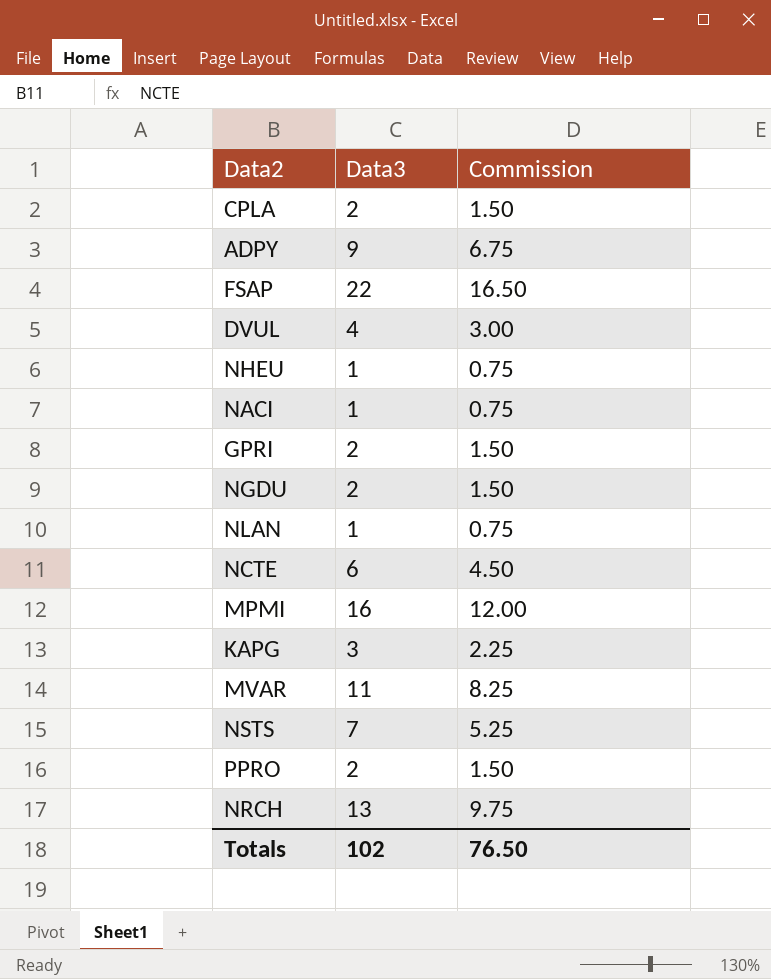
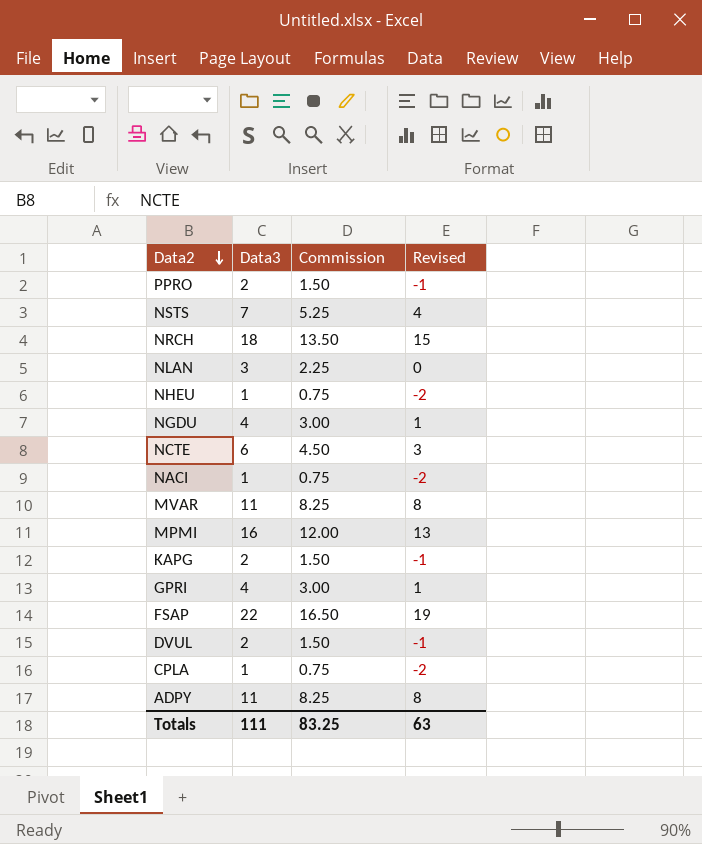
row order: none -> Data2 descending
column Revised | formula: none -> [Data3] - 3
NRCH | Data3: 13 -> 18
NRCH | Commission: 9.75 -> 13.50
NLAN | Data3: 1 -> 3
NLAN | Commission: 0.75 -> 2.25
NGDU | Data3: 2 -> 4
NGDU | Commission: 1.50 -> 3.00
KAPG | Data3: 3 -> 2
KAPG | Commission: 2.25 -> 1.50
GPRI | Data3: 2 -> 4
GPRI | Commission: 1.50 -> 3.00
DVUL | Data3: 4 -> 2
DVUL | Commission: 3.00 -> 1.50
CPLA | Data3: 2 -> 1
CPLA | Commission: 1.50 -> 0.75
ADPY | Data3: 9 -> 11
ADPY | Commission: 6.75 -> 8.25
Totals | Data3: 102 -> 111
Totals | Commission: 76.50 -> 83.25

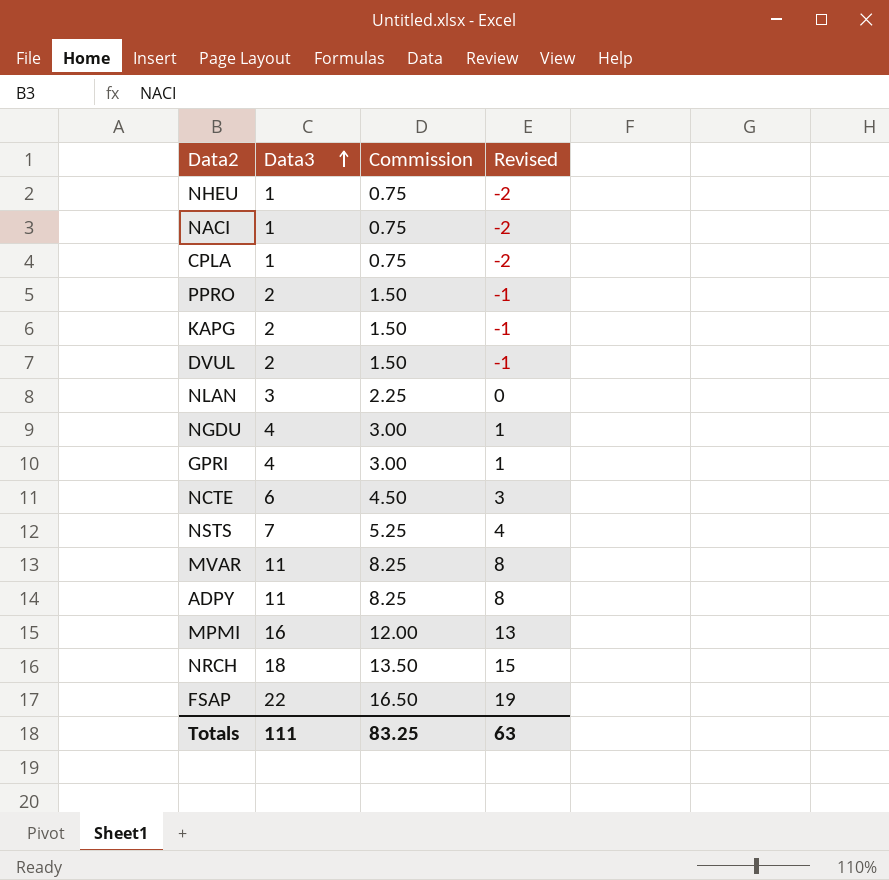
row order: Data2 descending -> Data3 ascending

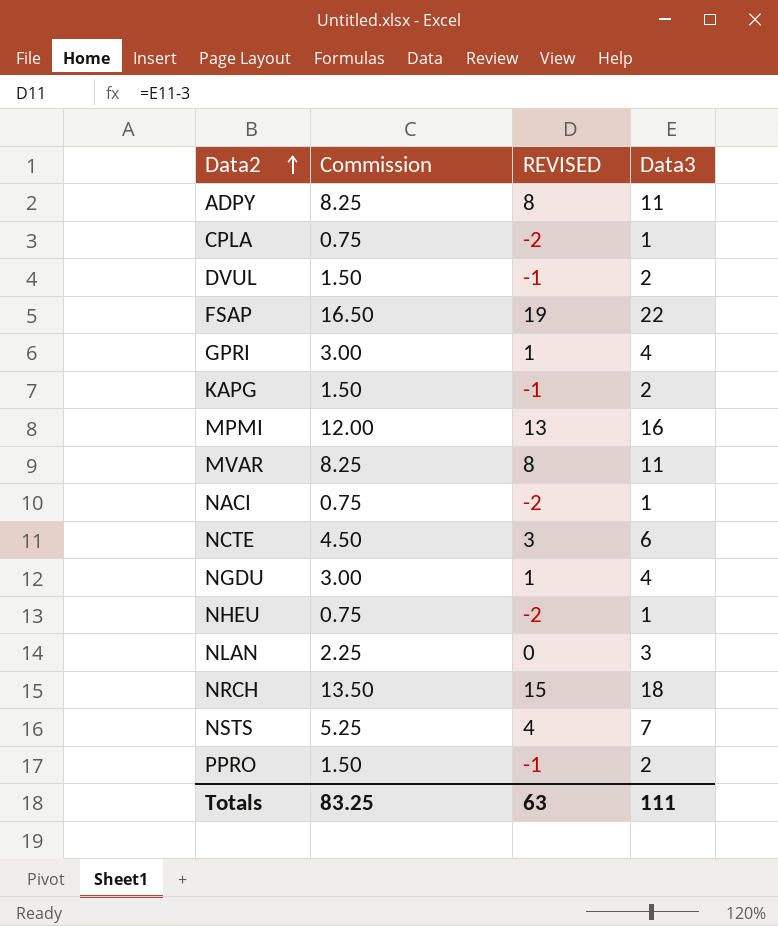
row order: Data3 ascending -> Data2 ascending
column name: Revised -> REVISED
column Data3 | position: 2 -> 4

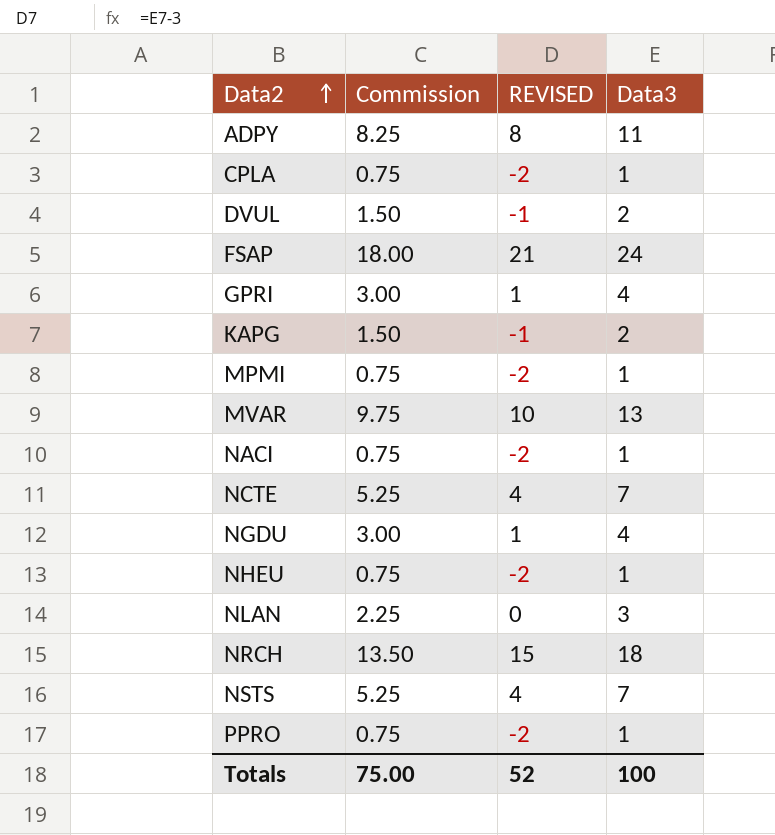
FSAP | Commission: 16.50 -> 18.00
FSAP | REVISED: 19 -> 21
FSAP | Data3: 22 -> 24
MPMI | Commission: 12.00 -> 0.75
MPMI | REVISED: 13 -> -2
MPMI | Data3: 16 -> 1
MVAR | Commission: 8.25 -> 9.75
MVAR | REVISED: 8 -> 10
MVAR | Data3: 11 -> 13
NCTE | Commission: 4.50 -> 5.25
NCTE | REVISED: 3 -> 4
NCTE | Data3: 6 -> 7
PPRO | Commission: 1.50 -> 0.75
PPRO | REVISED: -1 -> -2
PPRO | Data3: 2 -> 1
Totals | Commission: 83.25 -> 75.00
Totals | REVISED: 63 -> 52
Totals | Data3: 111 -> 100

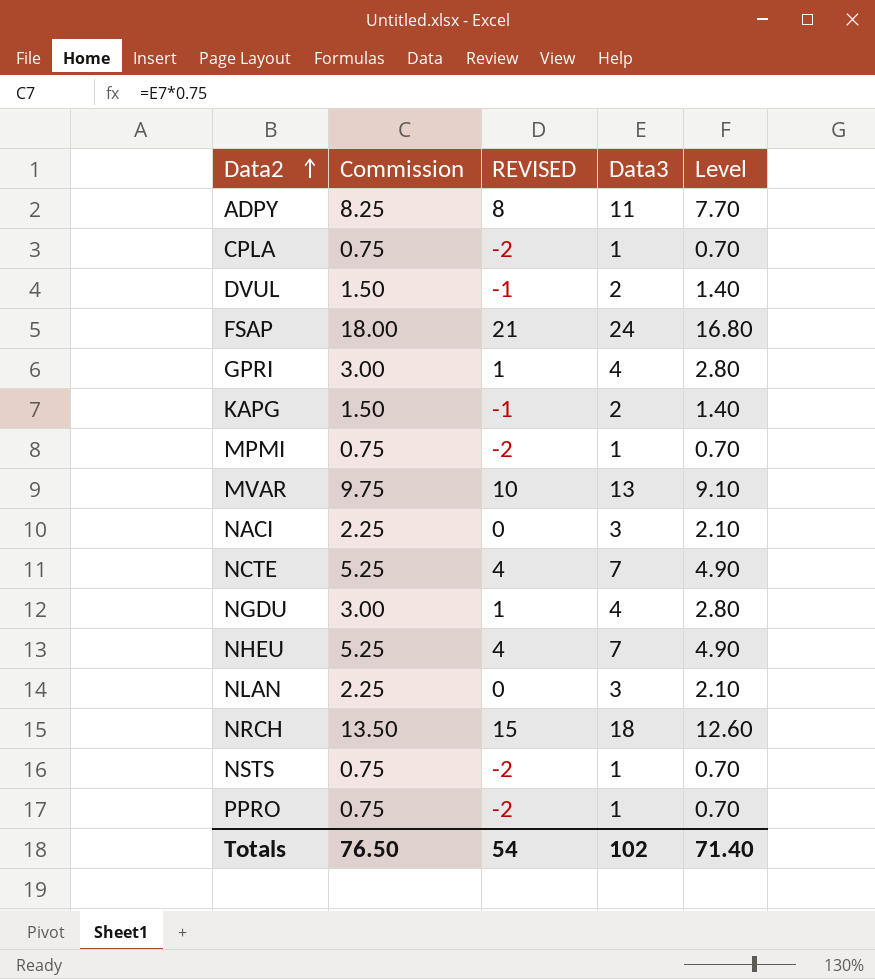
column Level | formula: none -> [Data3] * 0.7
NACI | Commission: 0.75 -> 2.25
NACI | REVISED: -2 -> 0
NACI | Data3: 1 -> 3
NHEU | Commission: 0.75 -> 5.25
NHEU | REVISED: -2 -> 4
NHEU | Data3: 1 -> 7
NSTS | Commission: 5.25 -> 0.75
NSTS | REVISED: 4 -> -2
NSTS | Data3: 7 -> 1
Totals | Commission: 75.00 -> 76.50
Totals | REVISED: 52 -> 54
Totals | Data3: 100 -> 102

